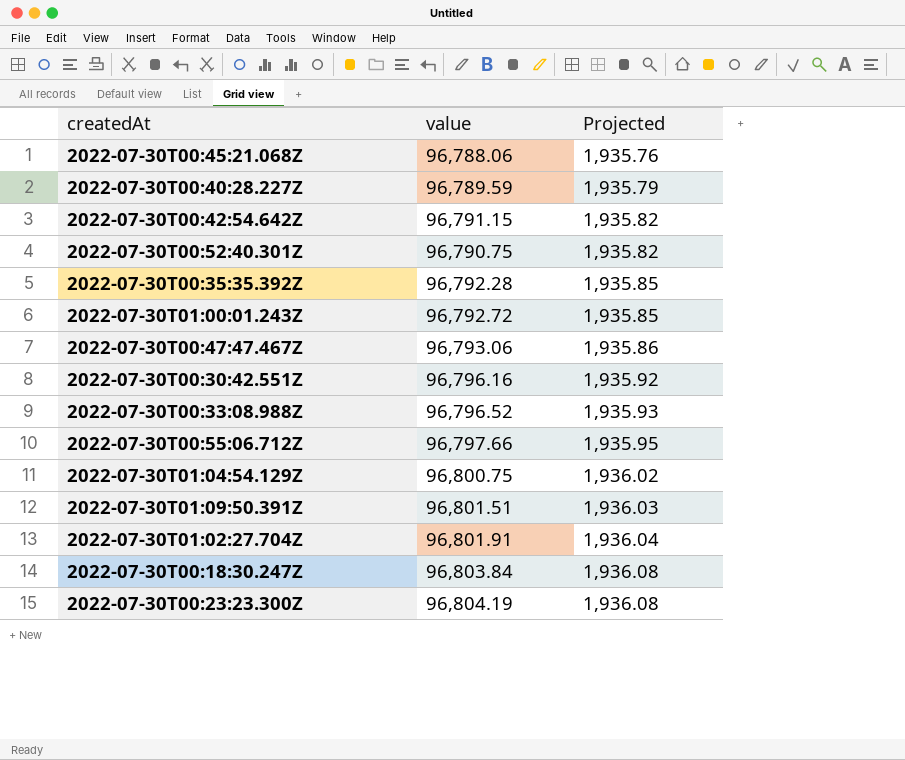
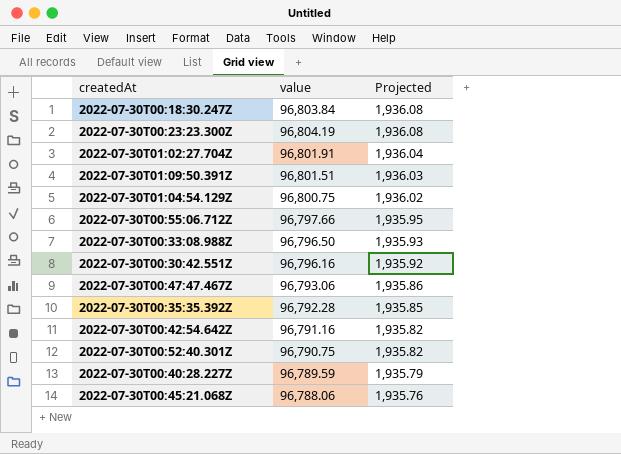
row order: Projected ascending -> Projected descending
row 2022-07-30T01:00:01.243Z: 96,792.72 | 1,935.85 -> none
2022-07-30T00:33:08.988Z | value: 96,796.52 -> 96,796.50
2022-07-30T00:42:54.642Z | value: 96,791.15 -> 96,791.16

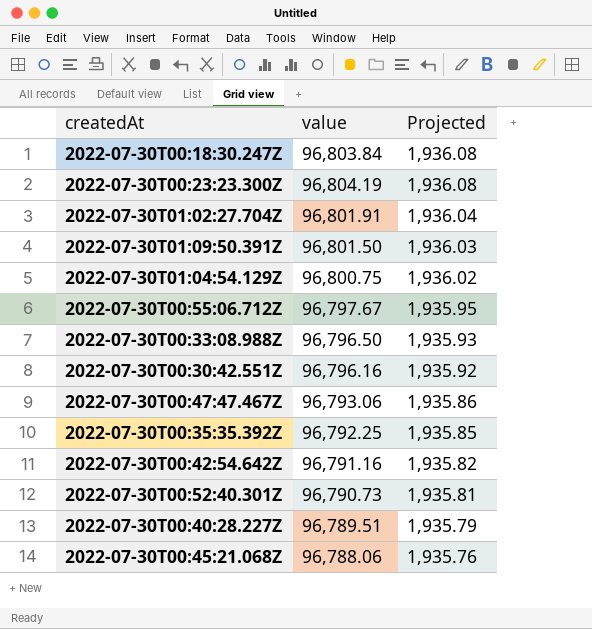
2022-07-30T01:09:50.391Z | value: 96,801.51 -> 96,801.50
2022-07-30T00:55:06.712Z | value: 96,797.66 -> 96,797.67
2022-07-30T00:35:35.392Z | value: 96,792.28 -> 96,792.25
2022-07-30T00:52:40.301Z | value: 96,790.75 -> 96,790.73
2022-07-30T00:52:40.301Z | Projected: 1,935.82 -> 1,935.81
2022-07-30T00:40:28.227Z | value: 96,789.59 -> 96,789.51

